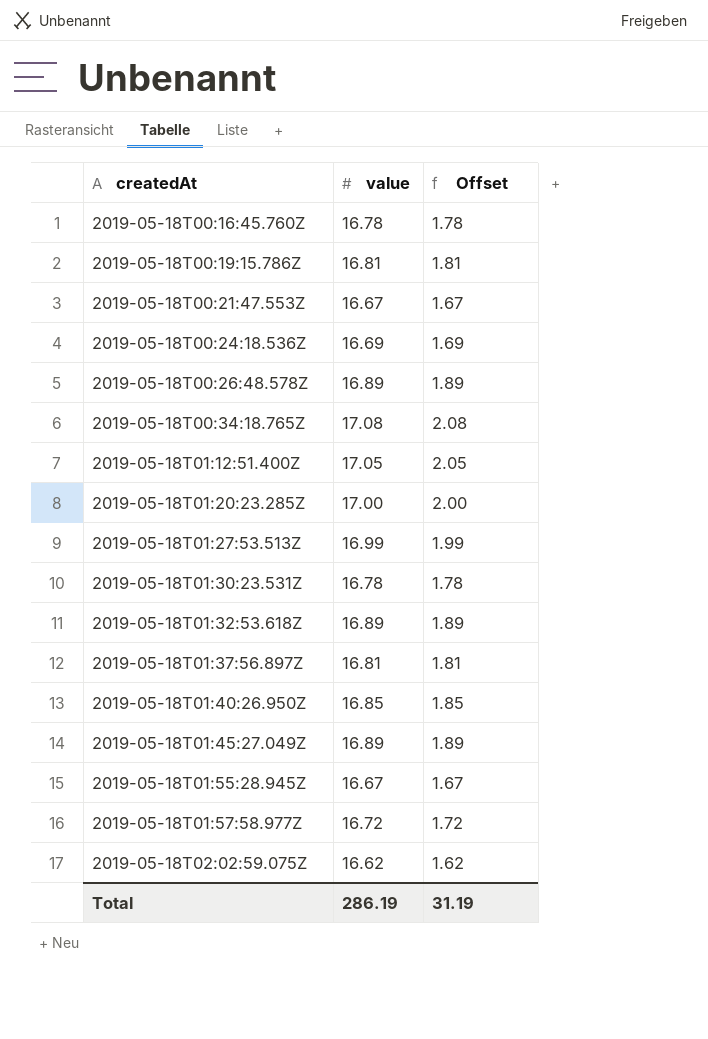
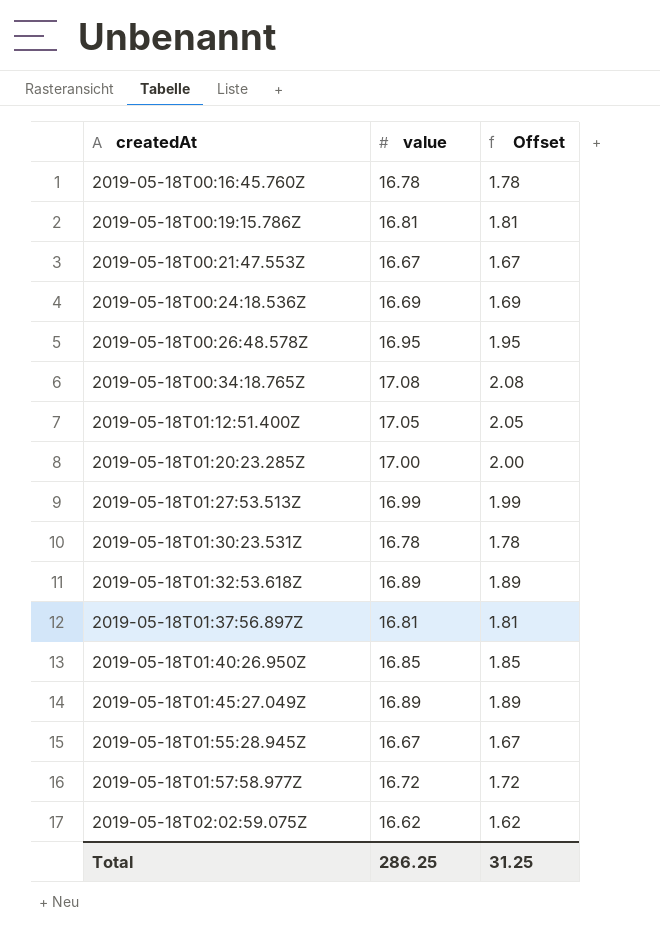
2019-05-18T00:26:48.578Z | value: 16.89 -> 16.95
2019-05-18T00:26:48.578Z | Offset: 1.89 -> 1.95
Total | value: 286.19 -> 286.25
Total | Offset: 31.19 -> 31.25

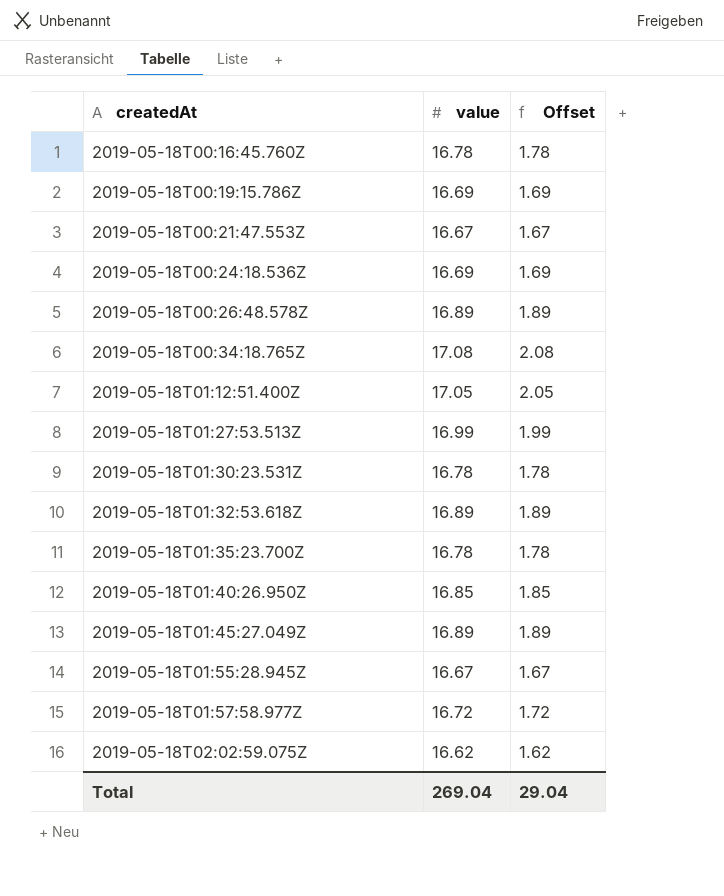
row 2019-05-18T01:20:23.285Z: 17.00 | 2.00 -> none
row 2019-05-18T01:37:56.897Z: 16.81 | 1.81 -> none
2019-05-18T00:19:15.786Z | value: 16.81 -> 16.69
2019-05-18T00:19:15.786Z | Offset: 1.81 -> 1.69
2019-05-18T00:26:48.578Z | value: 16.95 -> 16.89
2019-05-18T00:26:48.578Z | Offset: 1.95 -> 1.89
row 2019-05-18T01:35:23.700Z: none -> 16.78 | 1.78
Total | value: 286.25 -> 269.04
Total | Offset: 31.25 -> 29.04

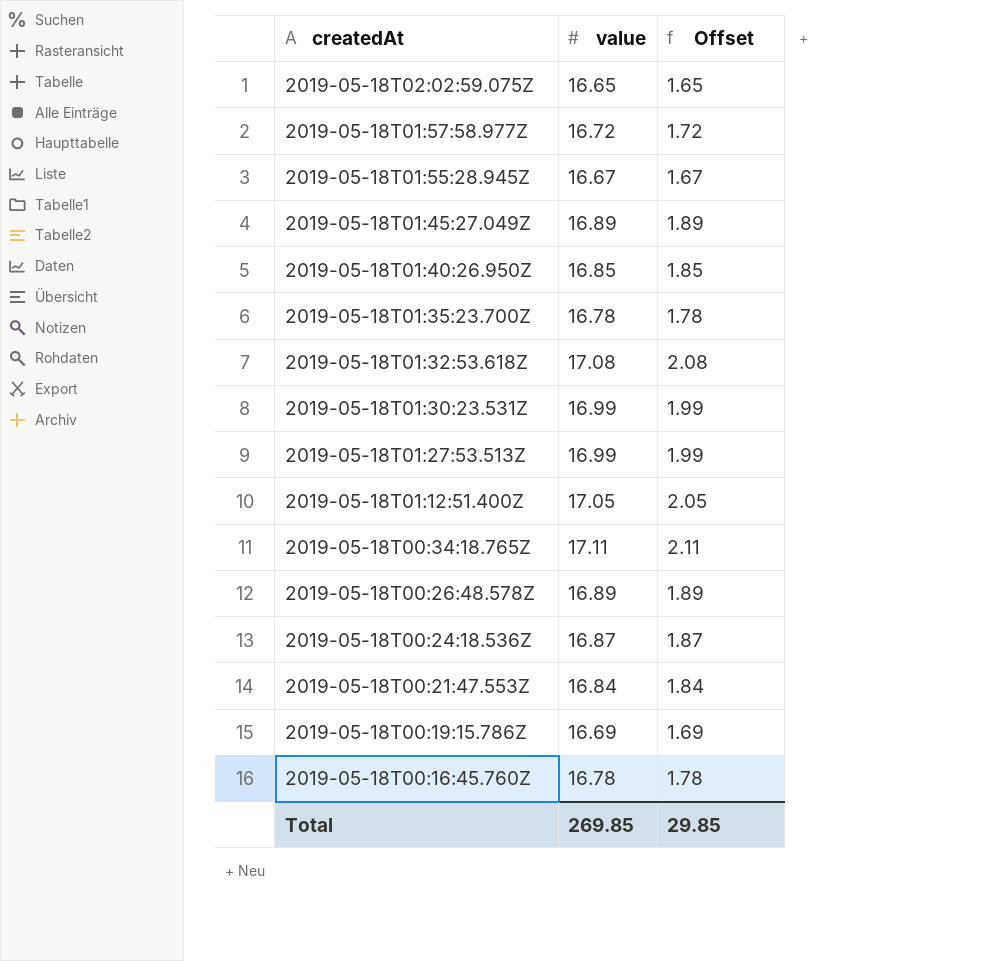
row order: createdAt ascending -> createdAt descending
2019-05-18T02:02:59.075Z | value: 16.62 -> 16.65
2019-05-18T02:02:59.075Z | Offset: 1.62 -> 1.65
2019-05-18T01:32:53.618Z | value: 16.89 -> 17.08
2019-05-18T01:32:53.618Z | Offset: 1.89 -> 2.08
2019-05-18T01:30:23.531Z | value: 16.78 -> 16.99
2019-05-18T01:30:23.531Z | Offset: 1.78 -> 1.99
2019-05-18T00:34:18.765Z | value: 17.08 -> 17.11
2019-05-18T00:34:18.765Z | Offset: 2.08 -> 2.11
2019-05-18T00:24:18.536Z | value: 16.69 -> 16.87
2019-05-18T00:24:18.536Z | Offset: 1.69 -> 1.87
2019-05-18T00:21:47.553Z | value: 16.67 -> 16.84
2019-05-18T00:21:47.553Z | Offset: 1.67 -> 1.84
Total | value: 269.04 -> 269.85
Total | Offset: 29.04 -> 29.85

